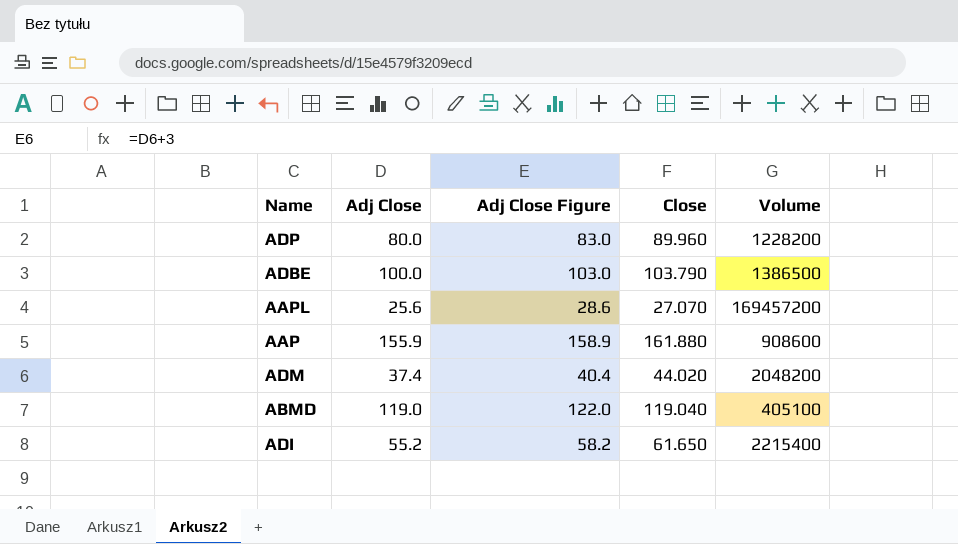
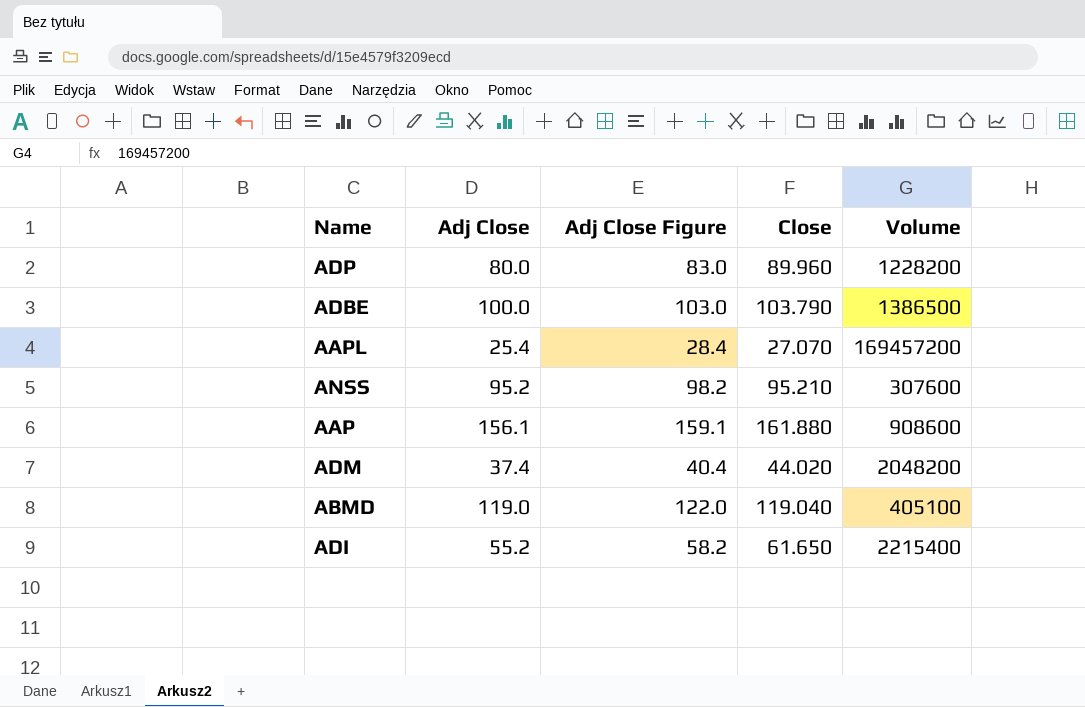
AAPL | Adj Close: 25.6 -> 25.4
AAPL | Adj Close Figure: 28.6 -> 28.4
row ANSS: none -> 95.2 | 98.2 | 95.210 | 307600
AAP | Adj Close: 155.9 -> 156.1
AAP | Adj Close Figure: 158.9 -> 159.1

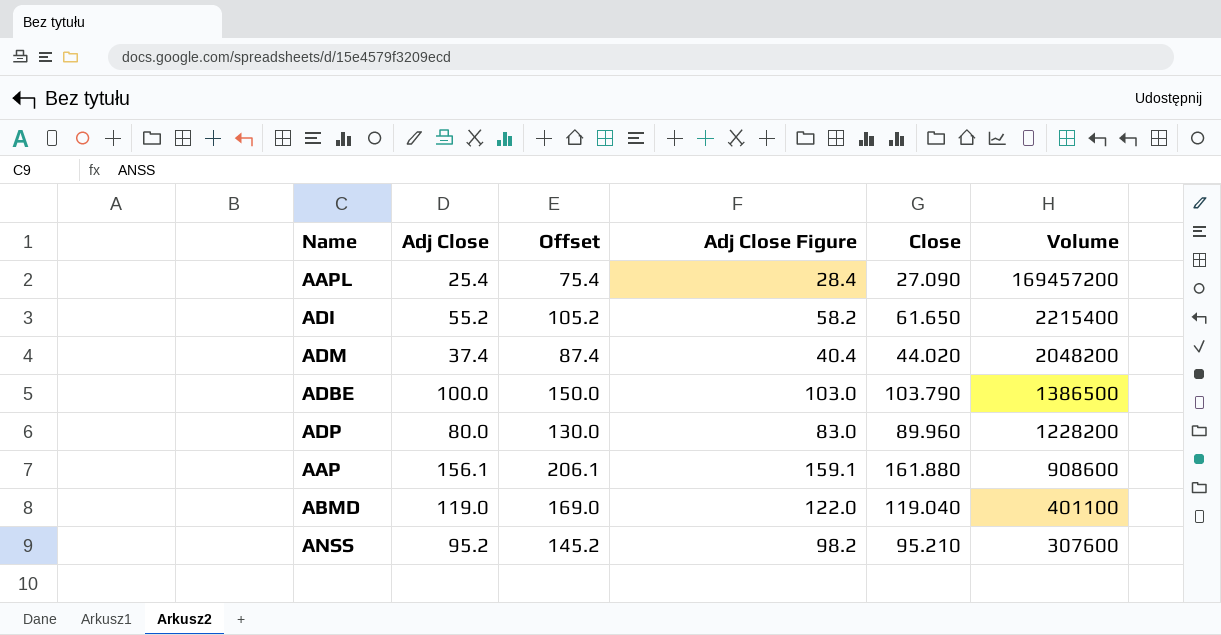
row order: none -> Volume descending
column Offset | formula: none -> [Adj Close] + 50
AAPL | Close: 27.070 -> 27.090
ABMD | Volume: 405100 -> 401100

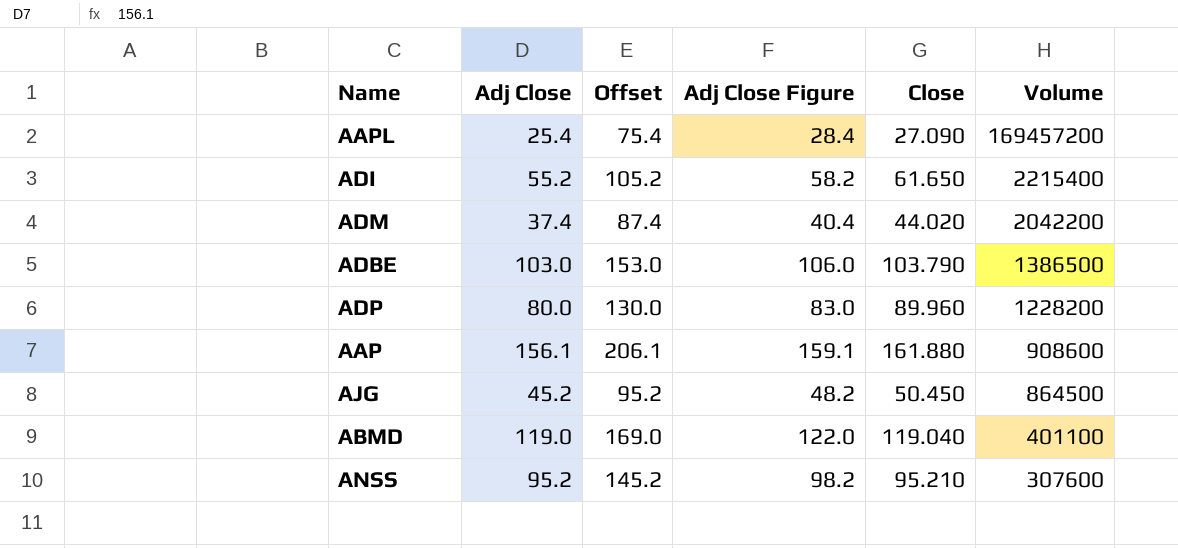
ADM | Volume: 2048200 -> 2042200
ADBE | Adj Close: 100.0 -> 103.0
ADBE | Offset: 150.0 -> 153.0
ADBE | Adj Close Figure: 103.0 -> 106.0
row AJG: none -> 45.2 | 95.2 | 48.2 | 50.450 | 864500

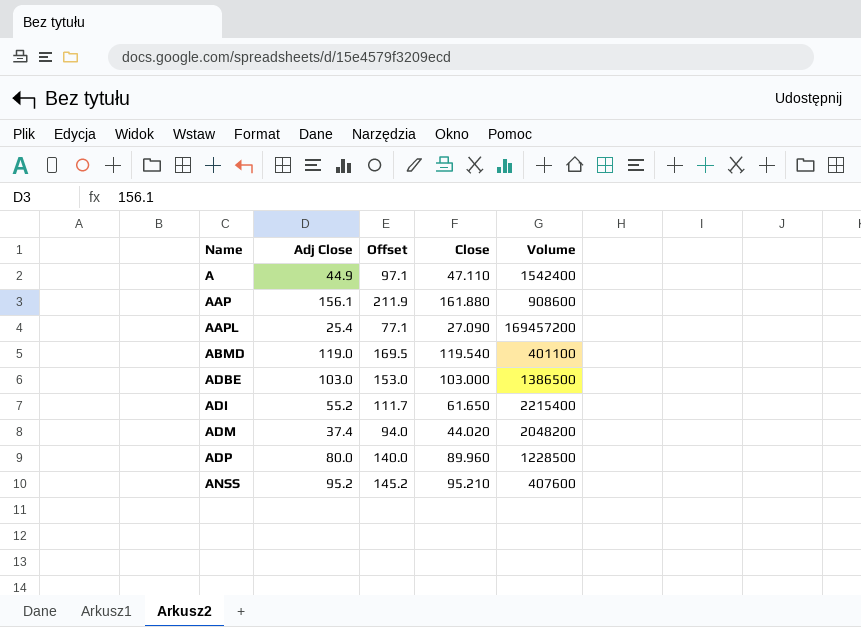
row order: Volume descending -> Name ascending
column Adj Close Figure | formula: [Adj Close] + 3 -> none
column Offset | formula: [Adj Close] + 50 -> [Close] + 50
row AJG: 45.2 | 95.2 | 48.2 | 50.450 | 864500 -> none
row A: none -> 44.9 | 97.1 | 47.110 | 1542400
ABMD | Close: 119.040 -> 119.540
ADBE | Close: 103.790 -> 103.000
ADM | Volume: 2042200 -> 2048200
ADP | Volume: 1228200 -> 1228500
ANSS | Volume: 307600 -> 407600

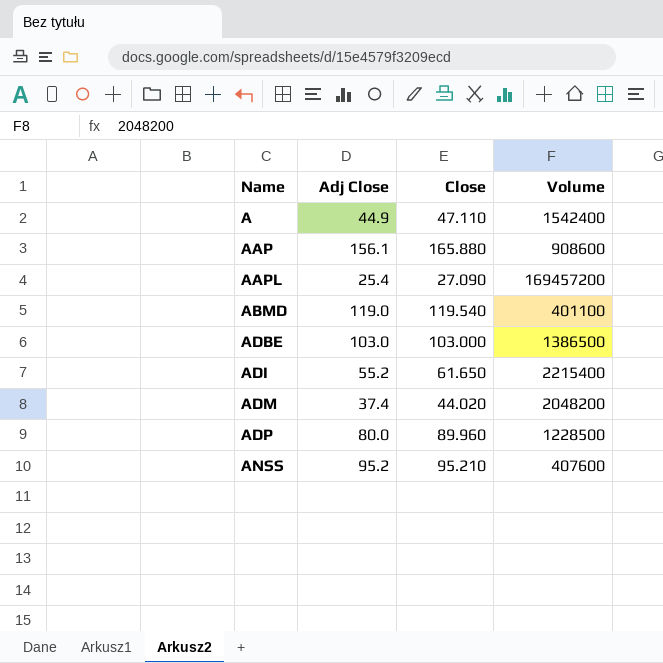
column Offset | formula: [Close] + 50 -> none
AAP | Close: 161.880 -> 165.880

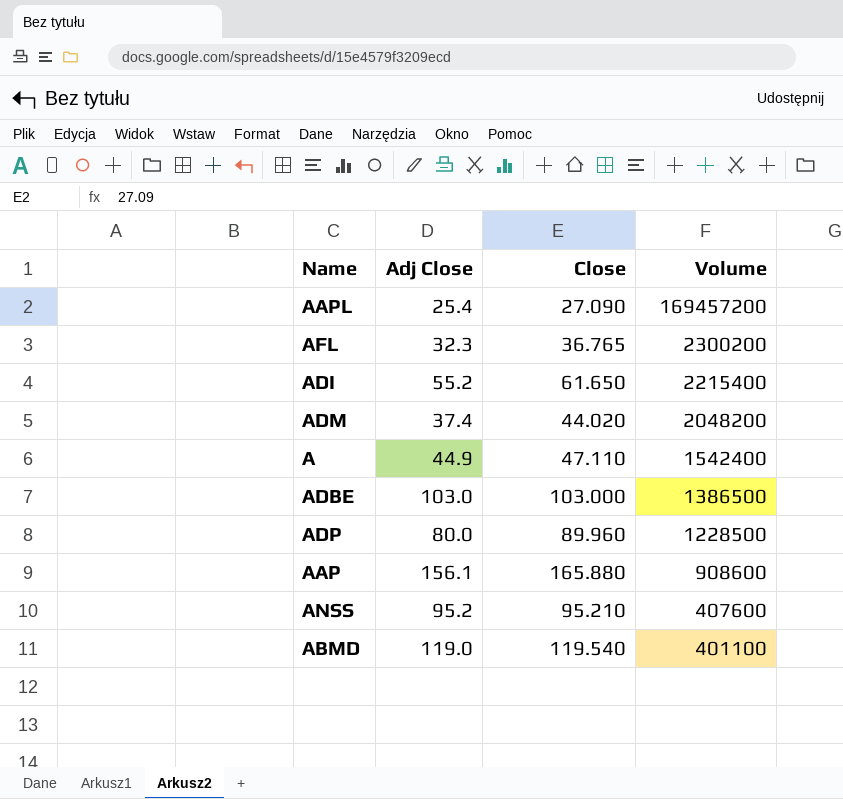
row order: Name ascending -> Volume descending
row AFL: none -> 32.3 | 36.765 | 2300200

